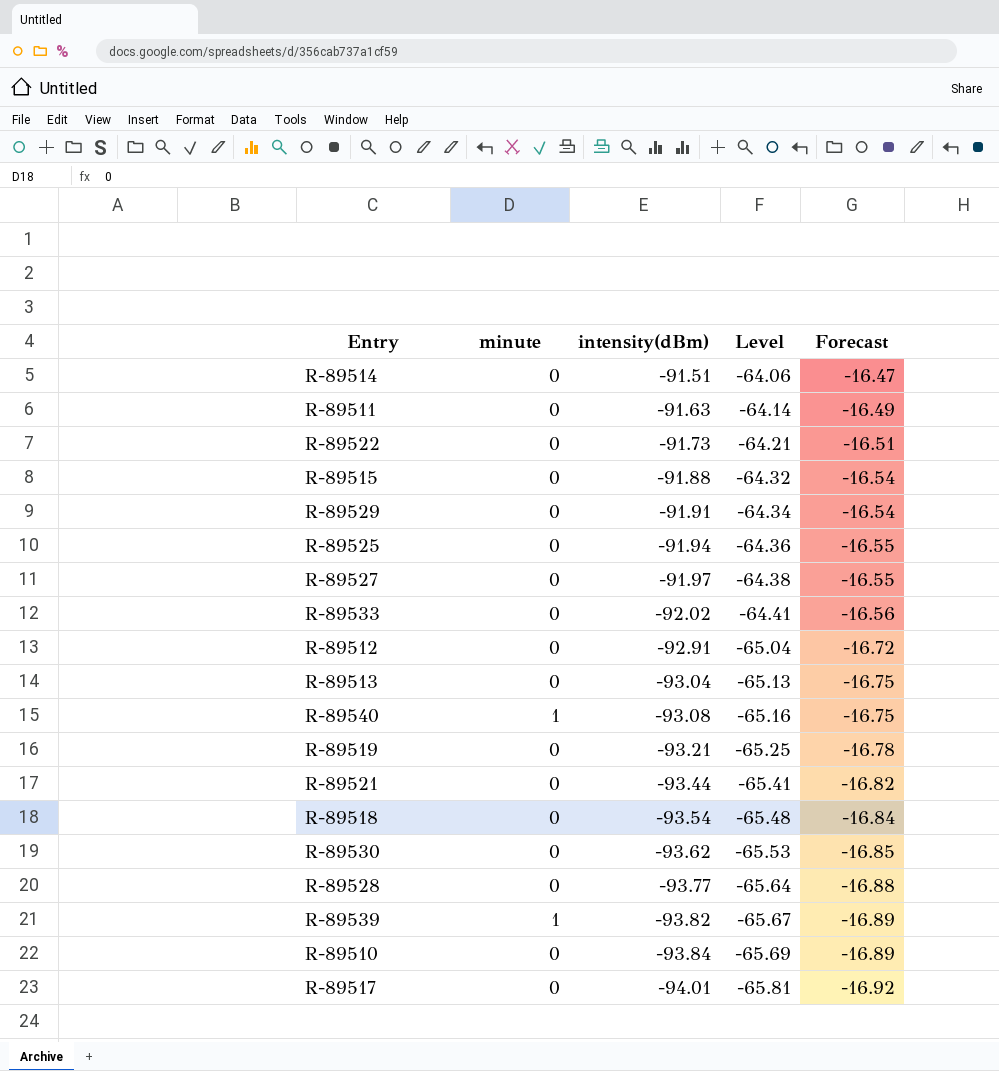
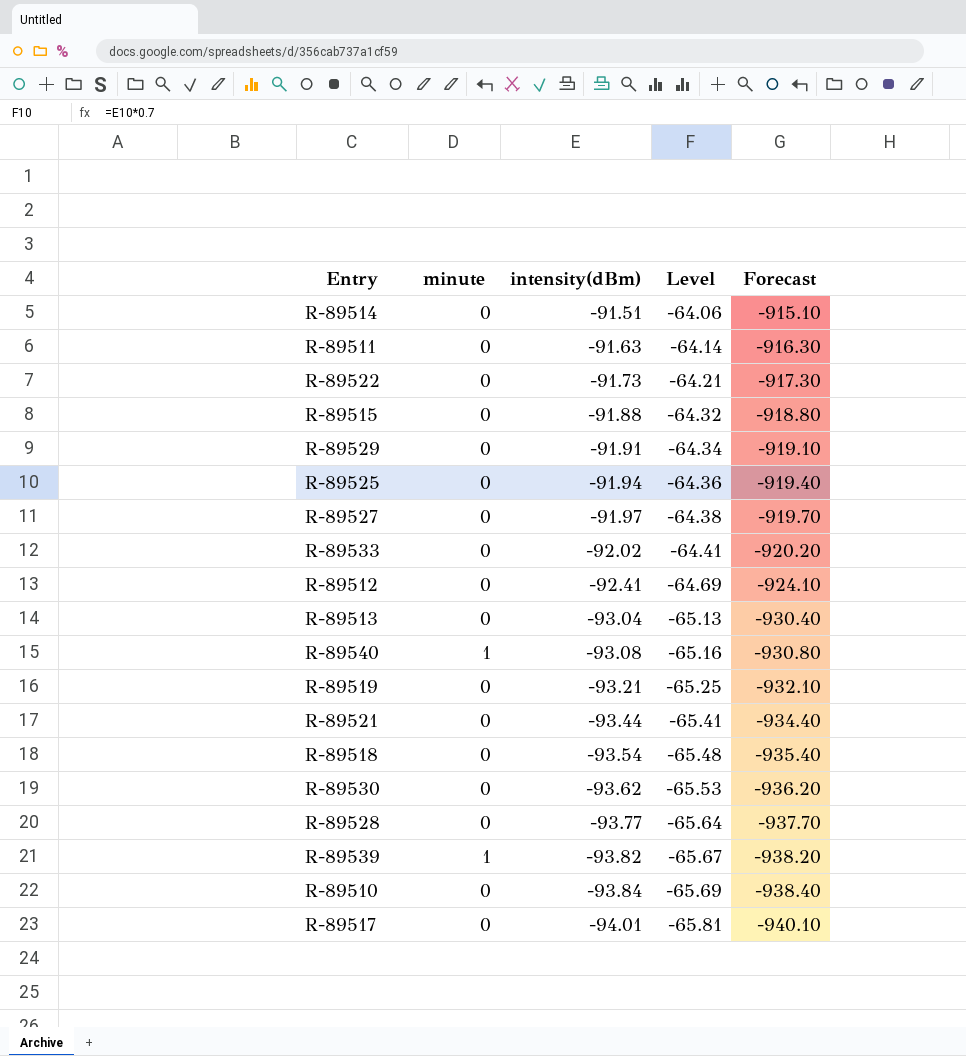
column Forecast | formula: [intensity(dBm)] * 0.18 -> [intensity(dBm)] * 10
R-89512 | intensity(dBm): -92.91 -> -92.41
R-89512 | Level: -65.04 -> -64.69

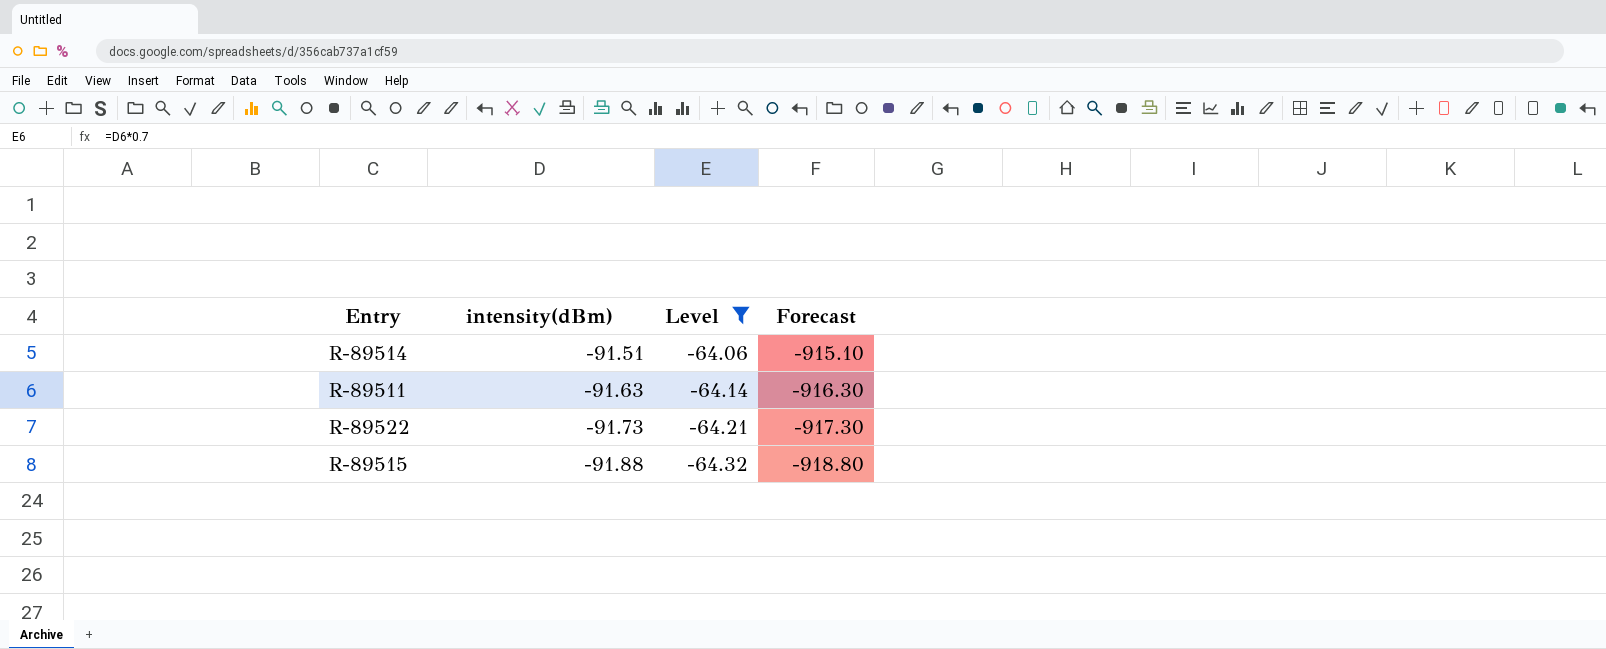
filter: none -> Level >= -64.32
column minute | position: 2 -> none

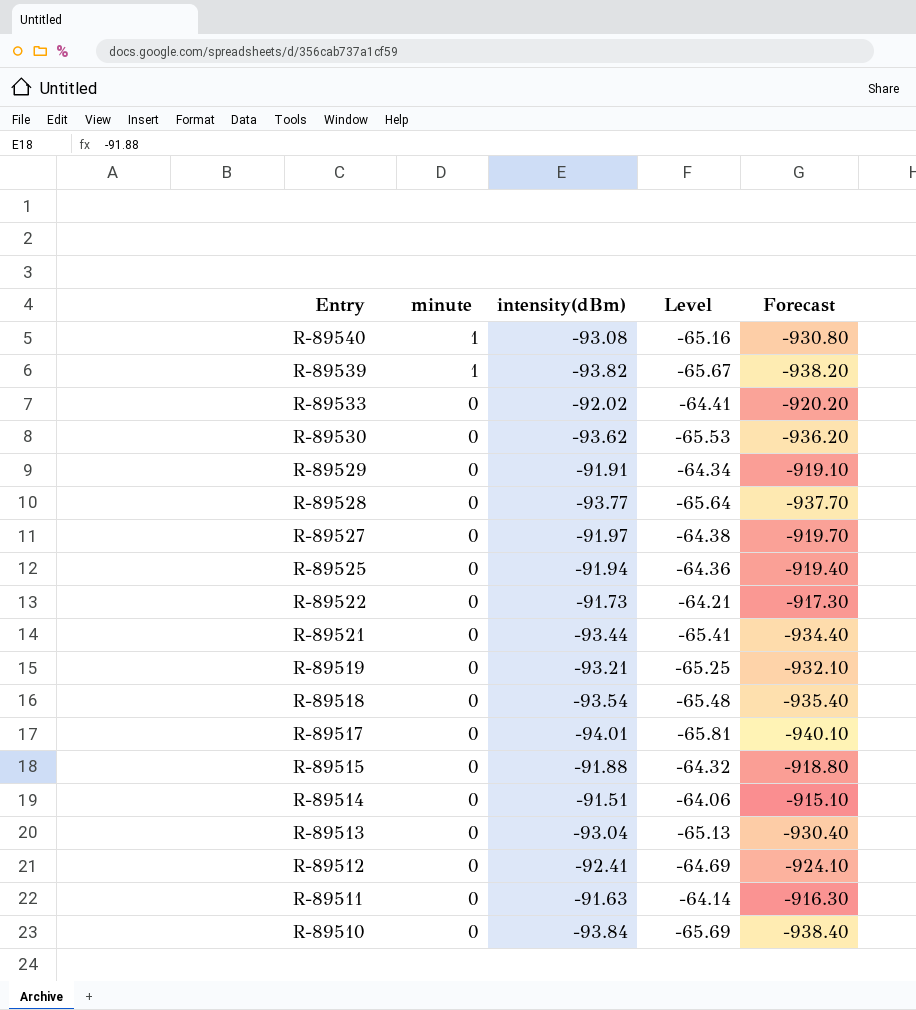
filter: Level >= -64.32 -> none
row order: intensity(dBm) descending -> Entry descending
column minute | position: none -> 2

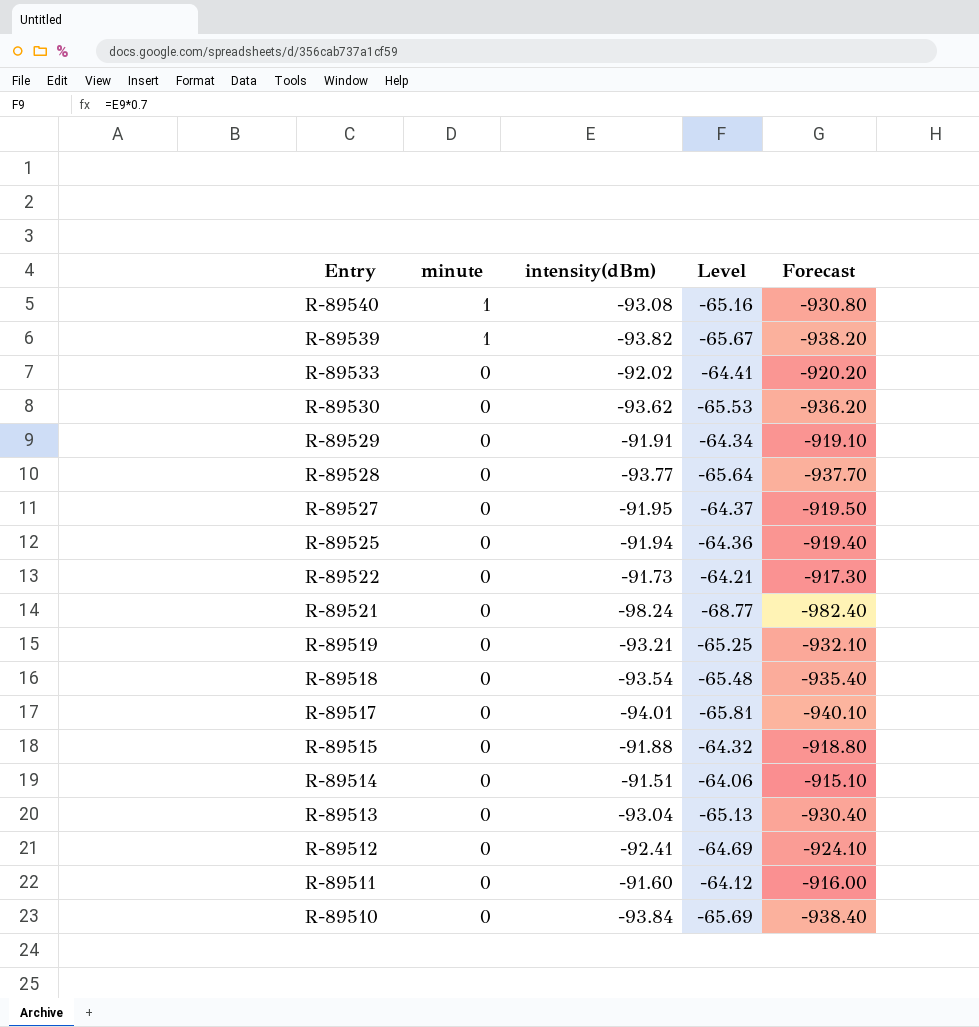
R-89527 | intensity(dBm): -91.97 -> -91.95
R-89527 | Level: -64.38 -> -64.37
R-89527 | Forecast: -919.70 -> -919.50
R-89521 | intensity(dBm): -93.44 -> -98.24
R-89521 | Level: -65.41 -> -68.77
R-89521 | Forecast: -934.40 -> -982.40
R-89511 | intensity(dBm): -91.63 -> -91.60
R-89511 | Level: -64.14 -> -64.12
R-89511 | Forecast: -916.30 -> -916.00

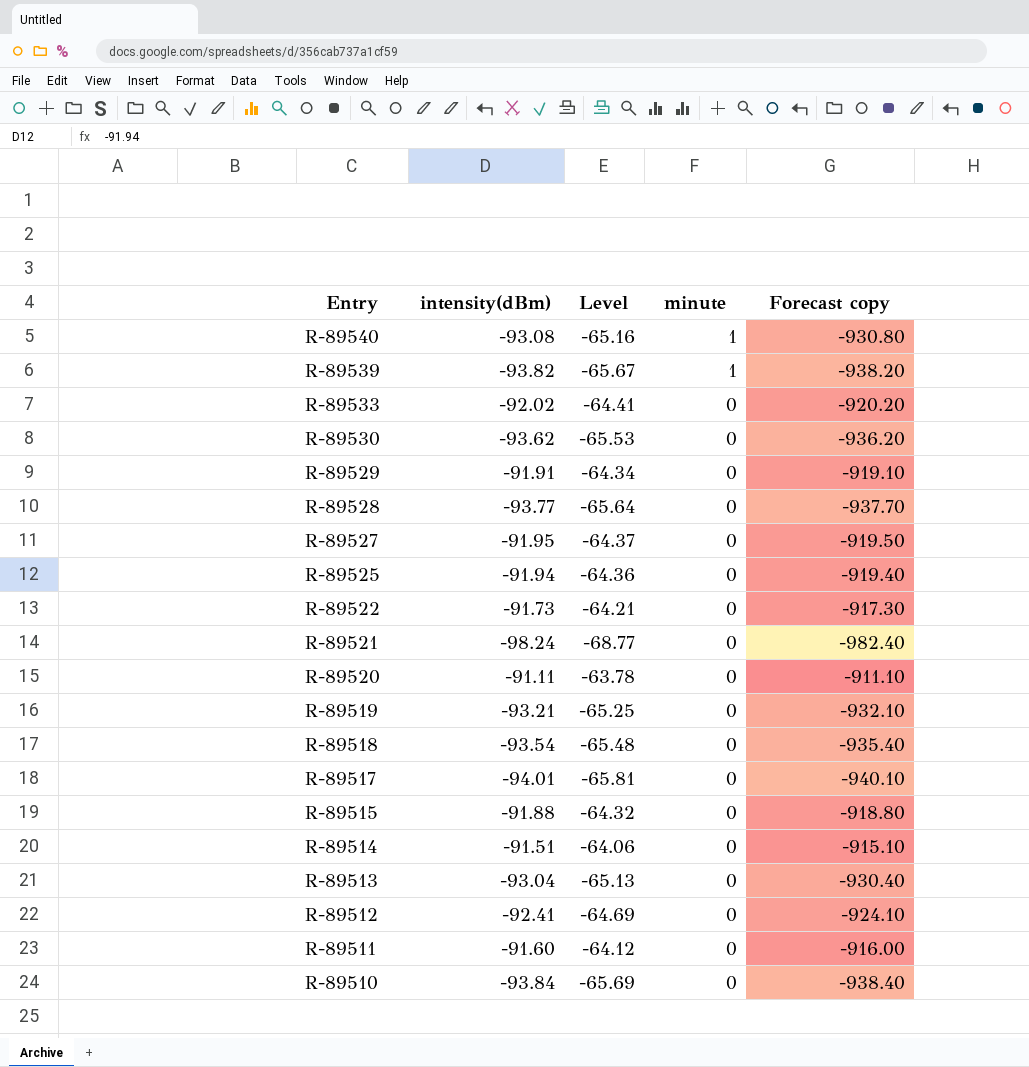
column minute | position: 2 -> 4
column name: Forecast -> Forecast copy
row R-89520: none -> -91.11 | -63.78 | 0 | -911.10

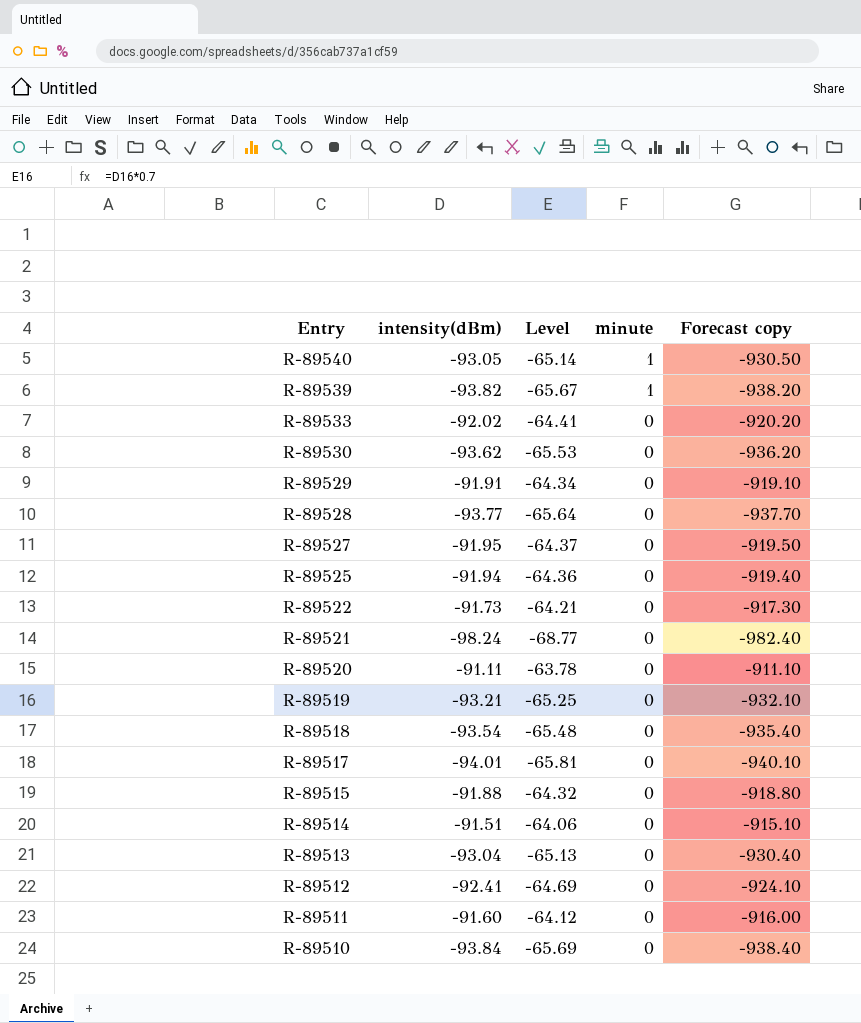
R-89540 | intensity(dBm): -93.08 -> -93.05
R-89540 | Level: -65.16 -> -65.14
R-89540 | Forecast copy: -930.80 -> -930.50

